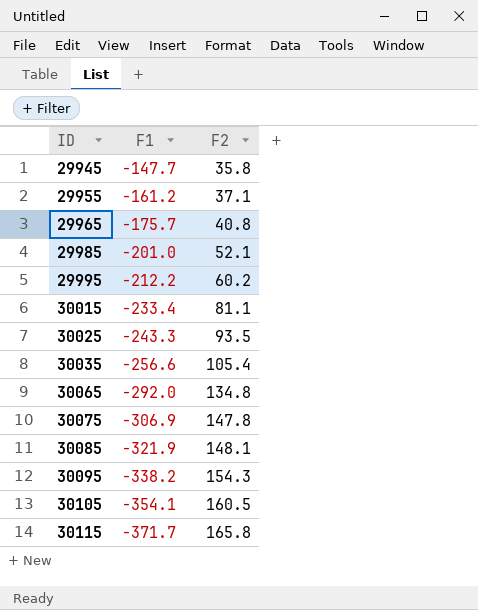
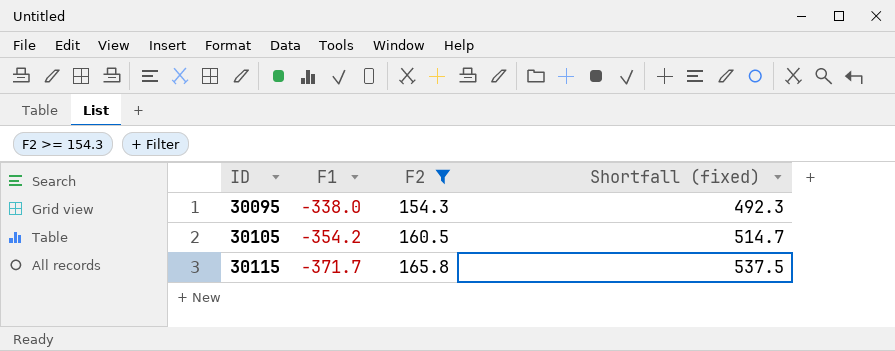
filter: none -> F2 >= 154.3
column Shortfall (fixed) | formula: none -> [F2] - [F1]
30095 | F1: -338.2 -> -338.0
30105 | F1: -354.1 -> -354.2

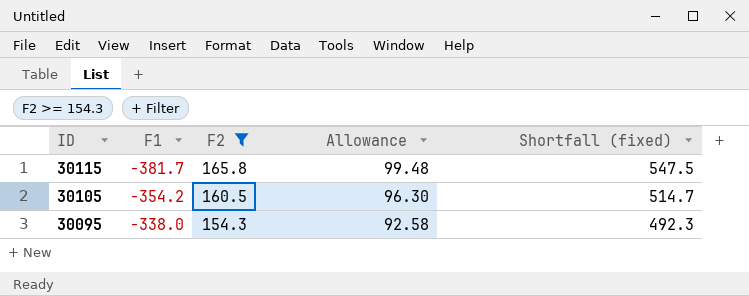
row order: ID ascending -> ID descending
column Allowance | formula: none -> [F2] * 0.6
30115 | F1: -371.7 -> -381.7
30115 | Shortfall (fixed): 537.5 -> 547.5

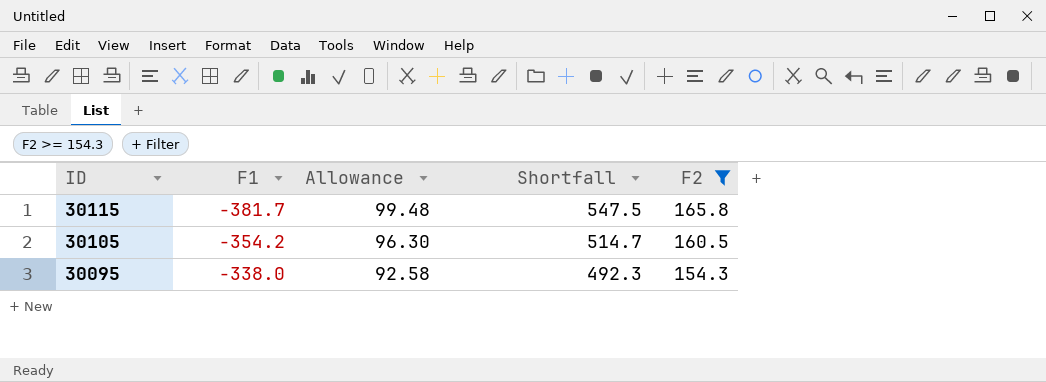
column name: Shortfall (fixed) -> Shortfall
column F2 | position: 3 -> 5

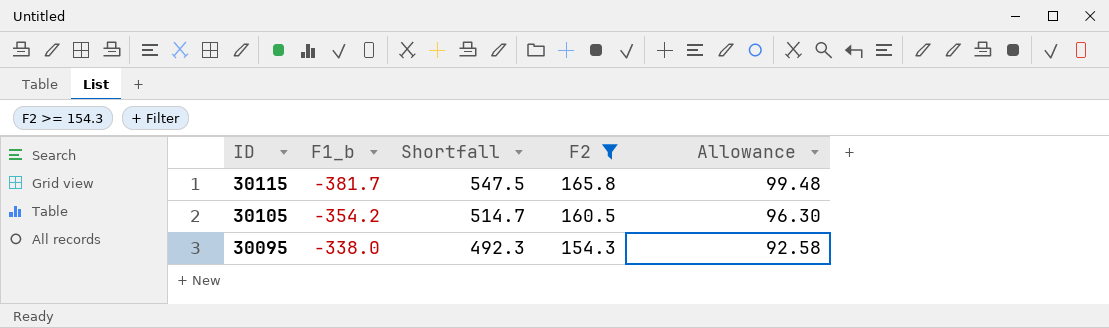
column name: F1 -> F1_b
column Allowance | position: 3 -> 5

